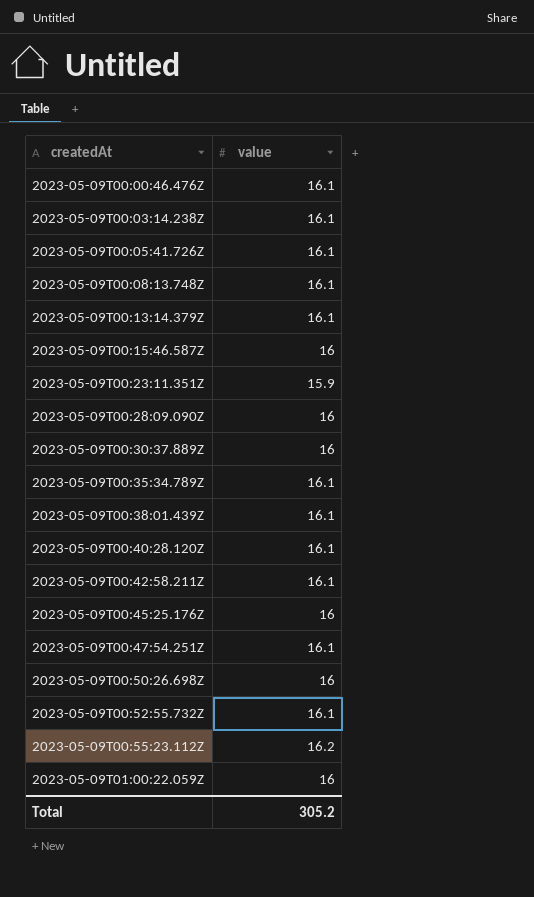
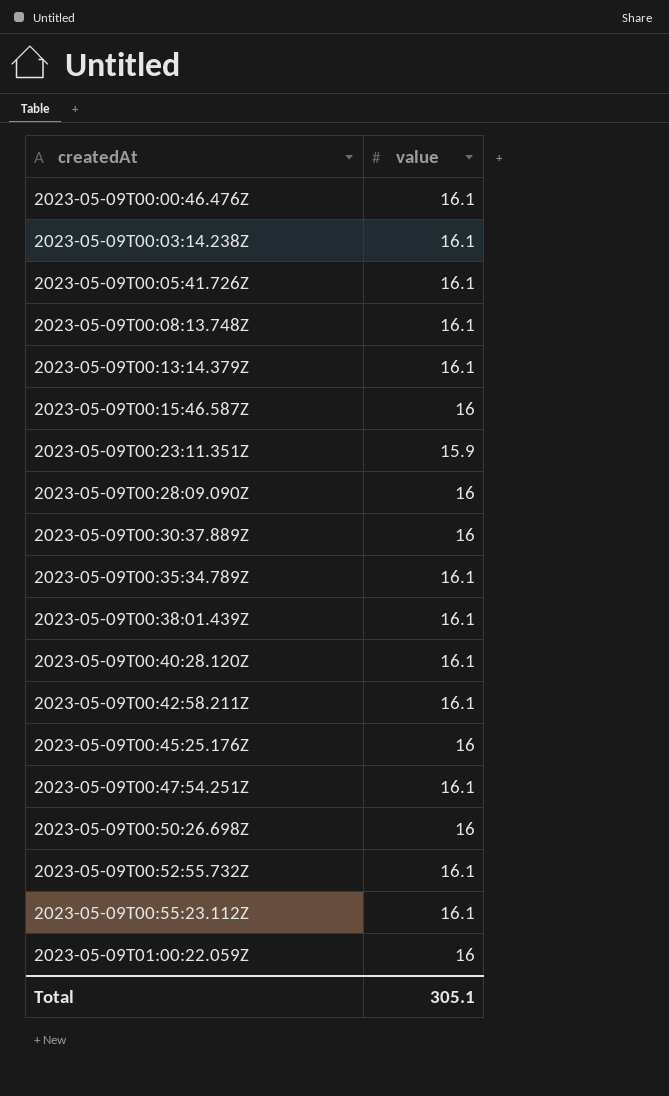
2023-05-09T00:55:23.112Z | value: 16.2 -> 16.1
Total | value: 305.2 -> 305.1

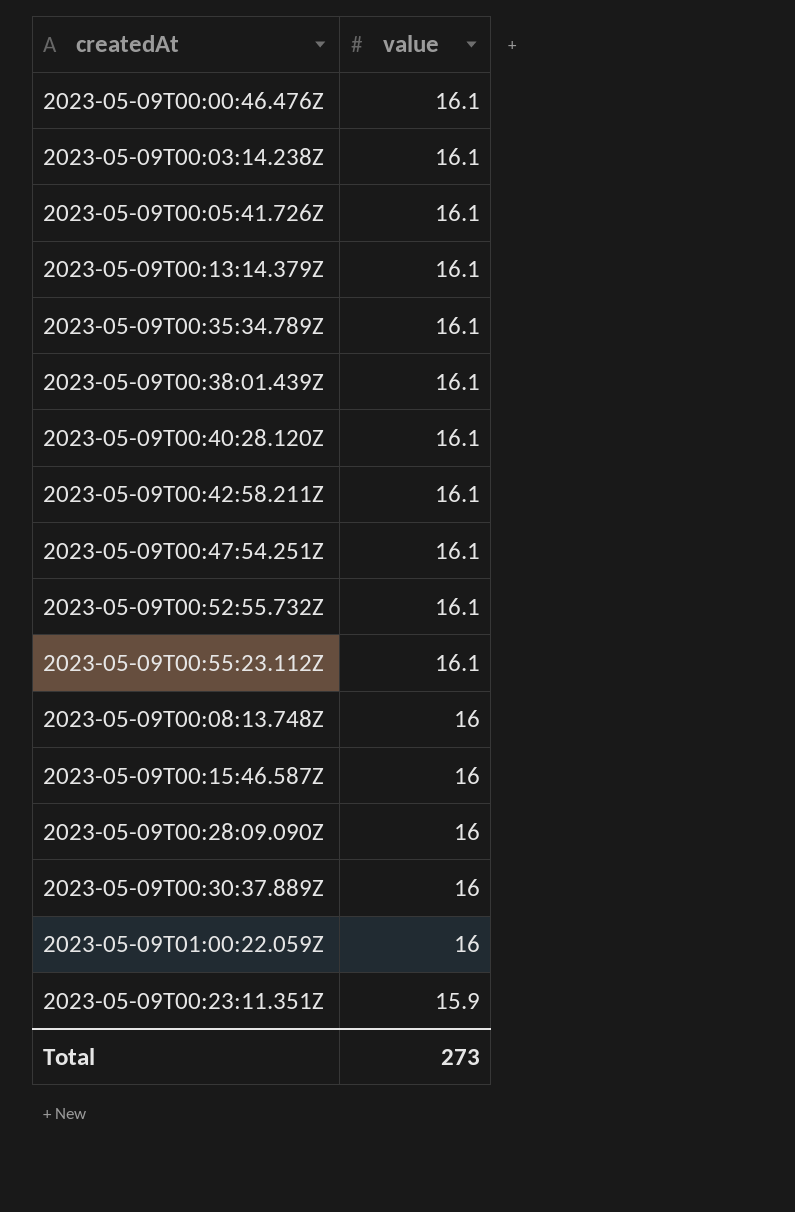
row order: createdAt ascending -> value descending
row 2023-05-09T00:45:25.176Z: 16 -> none
row 2023-05-09T00:50:26.698Z: 16 -> none
2023-05-09T00:08:13.748Z | value: 16.1 -> 16
Total | value: 305.1 -> 273

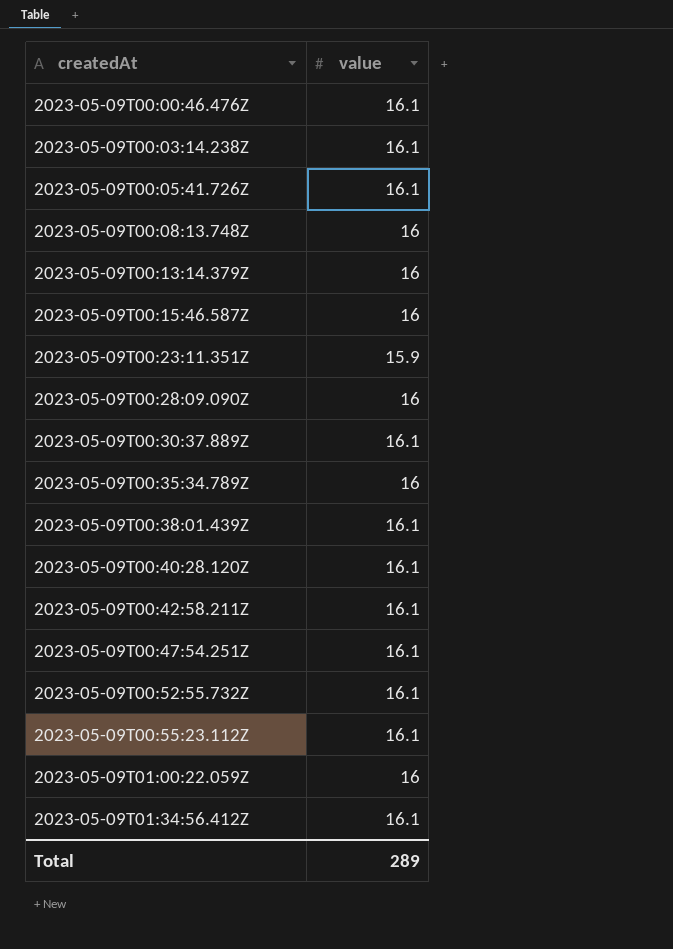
row order: value descending -> createdAt ascending
2023-05-09T00:13:14.379Z | value: 16.1 -> 16
2023-05-09T00:30:37.889Z | value: 16 -> 16.1
2023-05-09T00:35:34.789Z | value: 16.1 -> 16
row 2023-05-09T01:34:56.412Z: none -> 16.1
Total | value: 273 -> 289

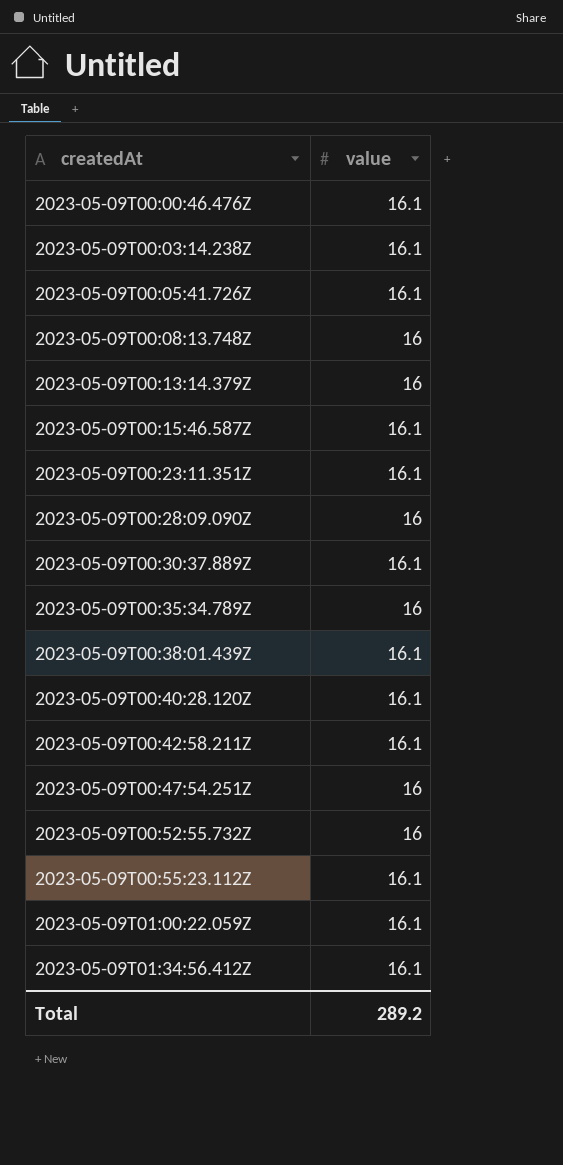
2023-05-09T00:15:46.587Z | value: 16 -> 16.1
2023-05-09T00:23:11.351Z | value: 15.9 -> 16.1
2023-05-09T00:47:54.251Z | value: 16.1 -> 16
2023-05-09T00:52:55.732Z | value: 16.1 -> 16
2023-05-09T01:00:22.059Z | value: 16 -> 16.1
Total | value: 289 -> 289.2

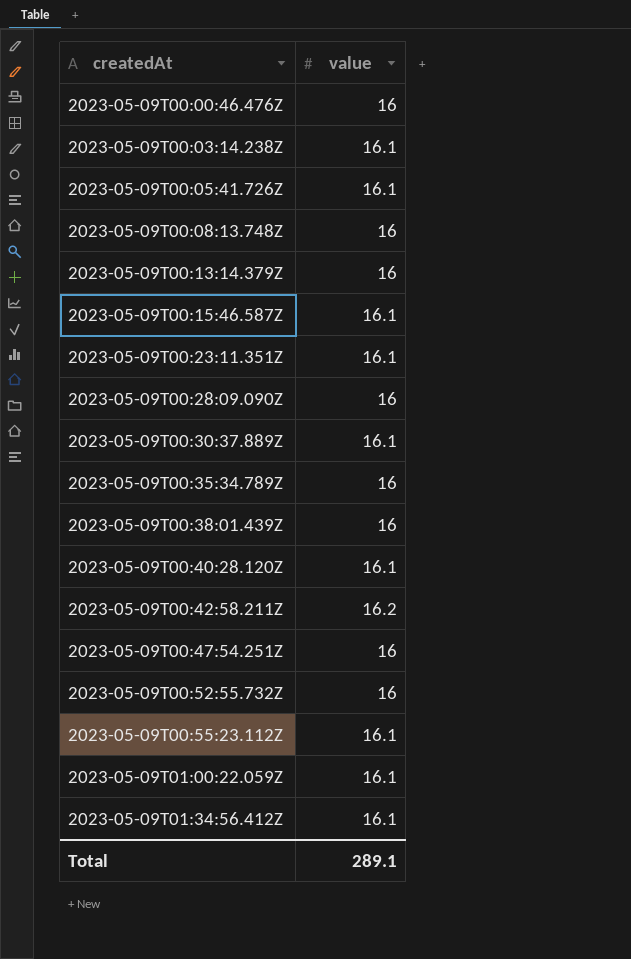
2023-05-09T00:00:46.476Z | value: 16.1 -> 16
2023-05-09T00:38:01.439Z | value: 16.1 -> 16
2023-05-09T00:42:58.211Z | value: 16.1 -> 16.2
Total | value: 289.2 -> 289.1

